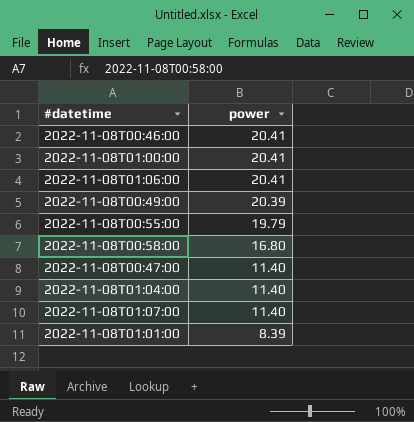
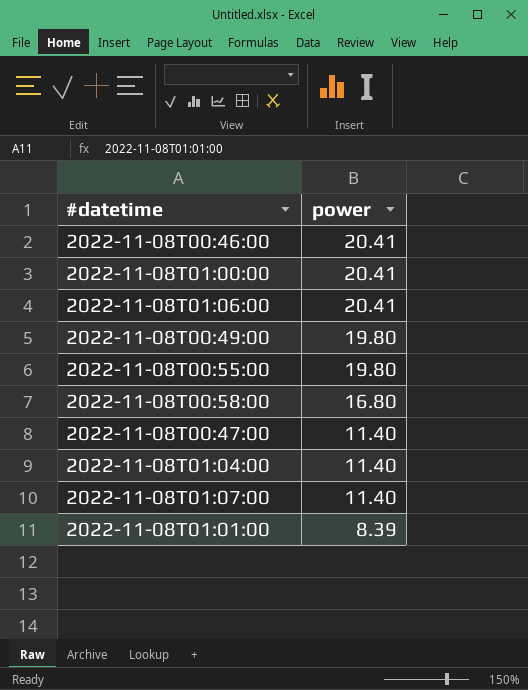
2022-11-08T00:49:00 | power: 20.39 -> 19.80
2022-11-08T00:55:00 | power: 19.79 -> 19.80

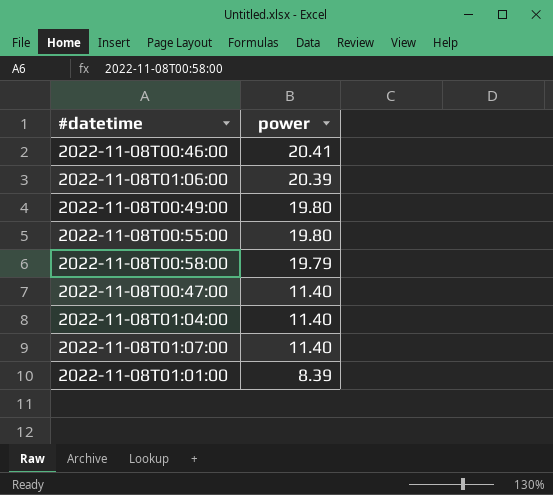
row 2022-11-08T01:00:00: 20.41 -> none
2022-11-08T01:06:00 | power: 20.41 -> 20.39
2022-11-08T00:58:00 | power: 16.80 -> 19.79

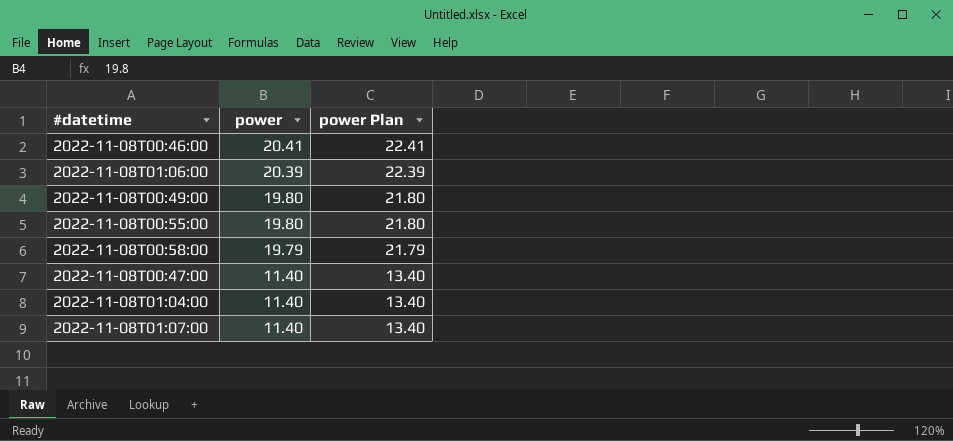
column power Plan | formula: none -> [power] + 2
row 2022-11-08T01:01:00: 8.39 -> none

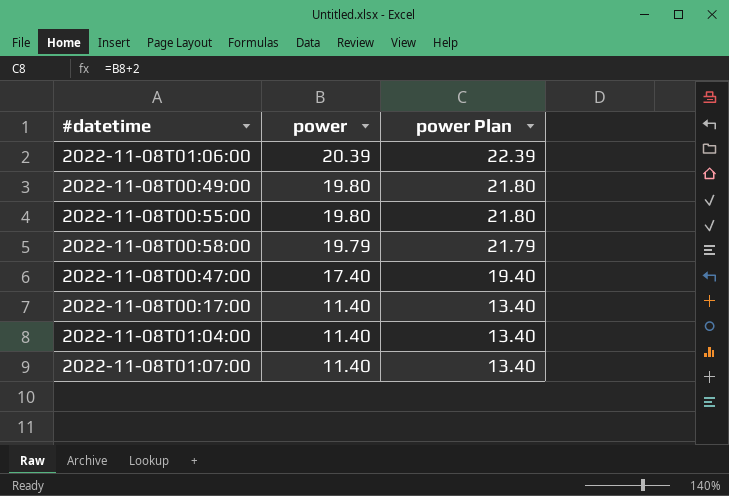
row 2022-11-08T00:46:00: 20.41 | 22.41 -> none
2022-11-08T00:47:00 | power: 11.40 -> 17.40
2022-11-08T00:47:00 | power Plan: 13.40 -> 19.40
row 2022-11-08T00:17:00: none -> 11.40 | 13.40

